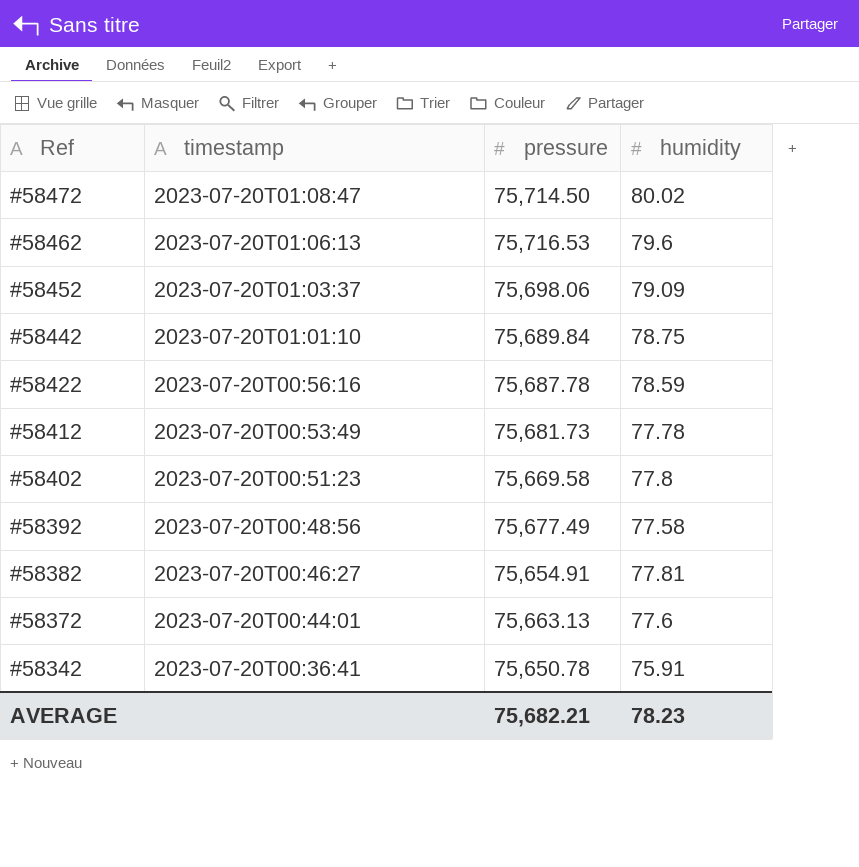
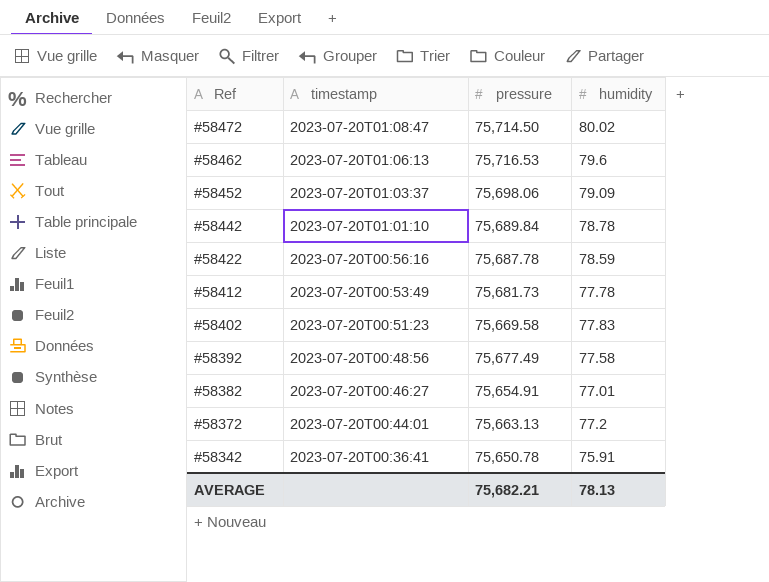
#58442 | humidity: 78.75 -> 78.78
#58402 | humidity: 77.8 -> 77.83
#58382 | humidity: 77.81 -> 77.01
#58372 | humidity: 77.6 -> 77.2
AVERAGE | humidity: 78.23 -> 78.13

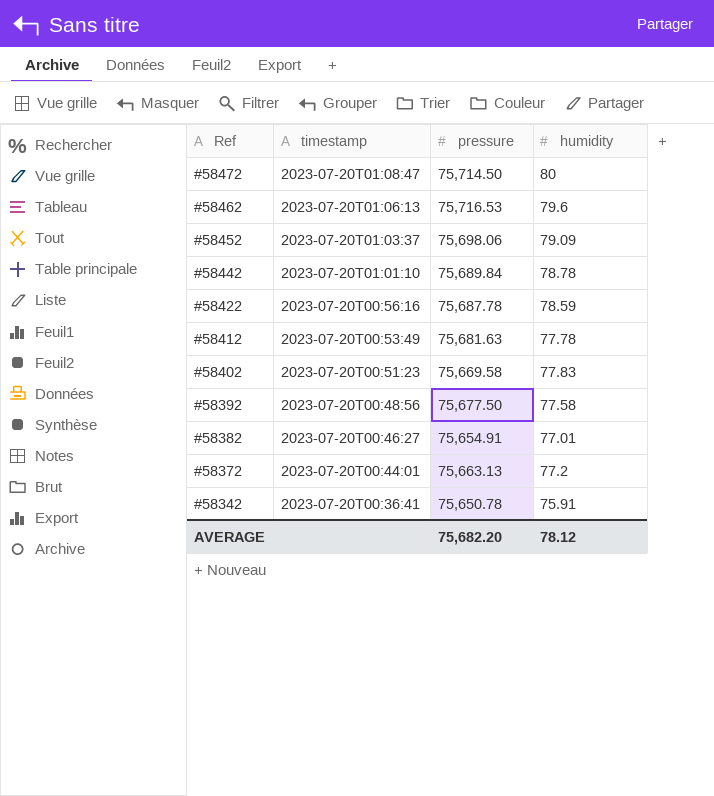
#58472 | humidity: 80.02 -> 80
#58412 | pressure: 75,681.73 -> 75,681.63
#58392 | pressure: 75,677.49 -> 75,677.50
AVERAGE | pressure: 75,682.21 -> 75,682.20
AVERAGE | humidity: 78.13 -> 78.12

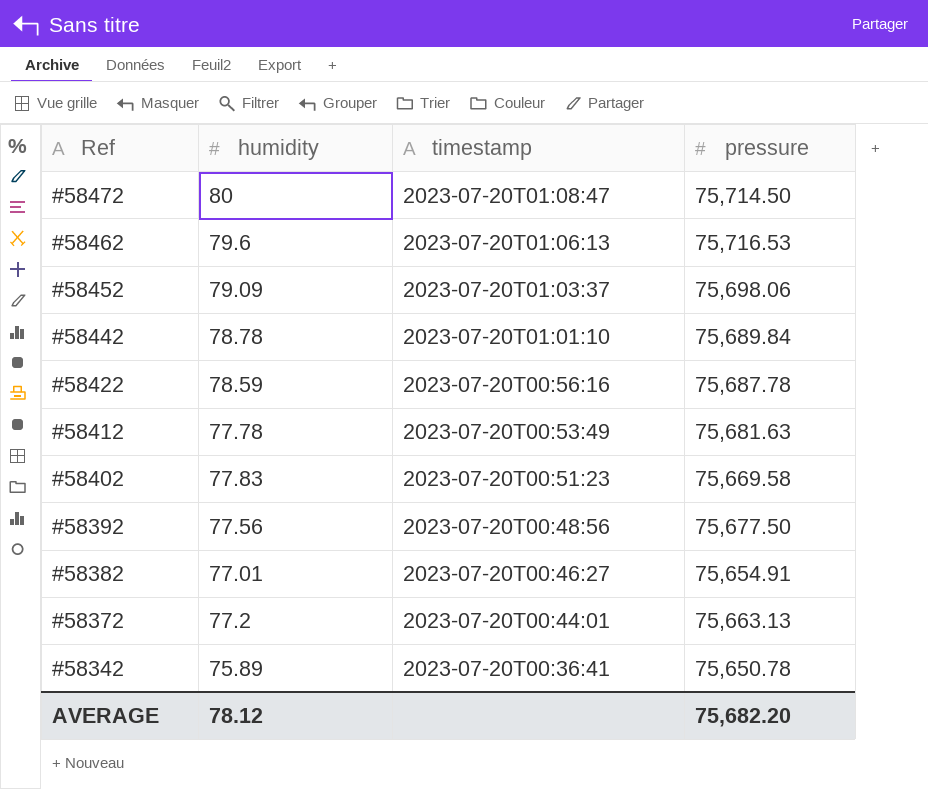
column humidity | position: 4 -> 2
#58392 | humidity: 77.58 -> 77.56
#58342 | humidity: 75.91 -> 75.89

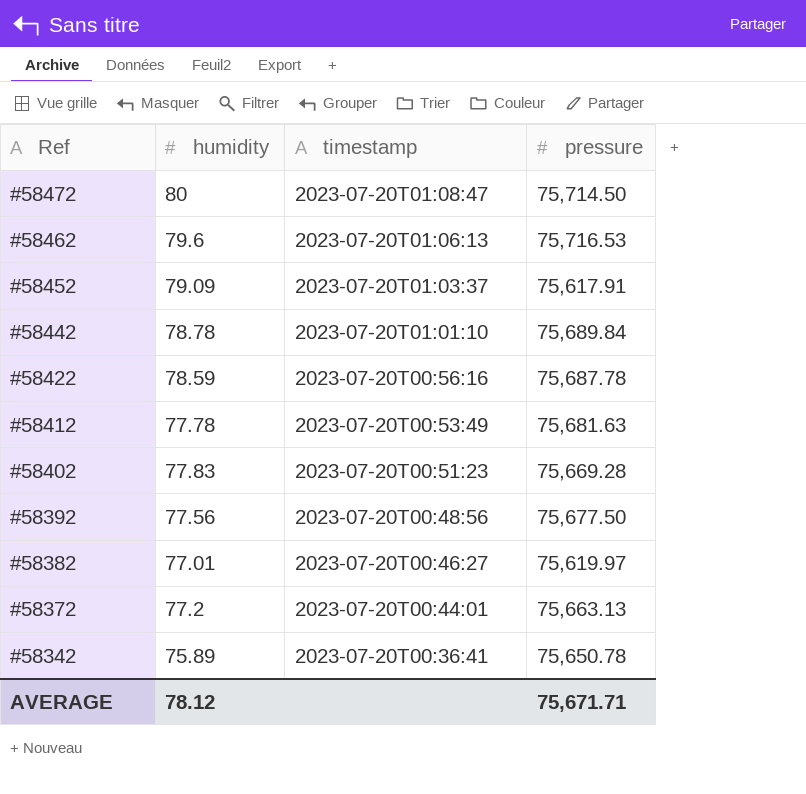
#58452 | pressure: 75,698.06 -> 75,617.91
#58402 | pressure: 75,669.58 -> 75,669.28
#58382 | pressure: 75,654.91 -> 75,619.97
AVERAGE | pressure: 75,682.20 -> 75,671.71

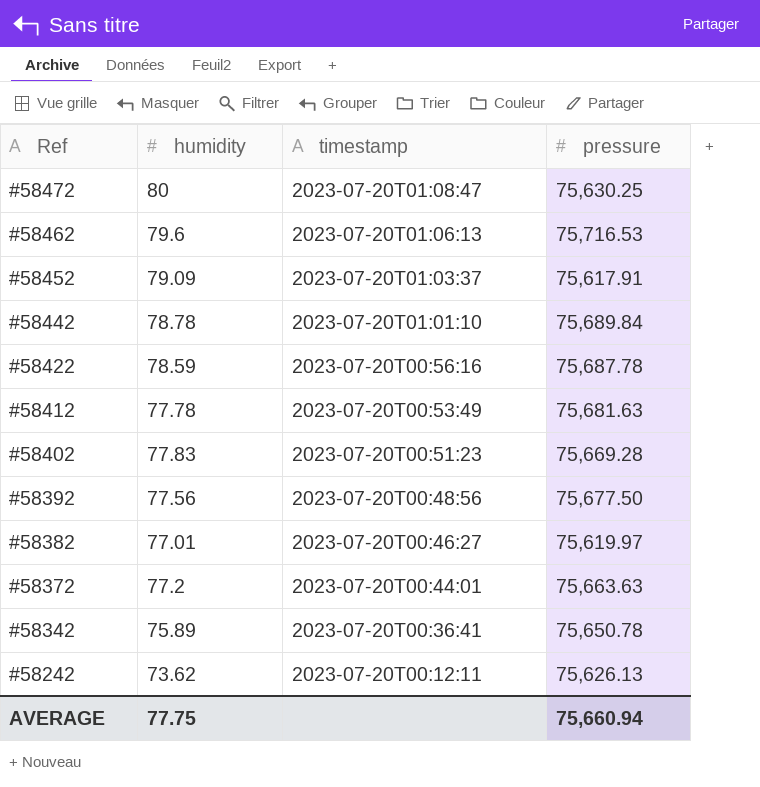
#58472 | pressure: 75,714.50 -> 75,630.25
#58372 | pressure: 75,663.13 -> 75,663.63
row #58242: none -> 73.62 | 2023-07-20T00:12:11 | 75,626.13
AVERAGE | humidity: 78.12 -> 77.75
AVERAGE | pressure: 75,671.71 -> 75,660.94

